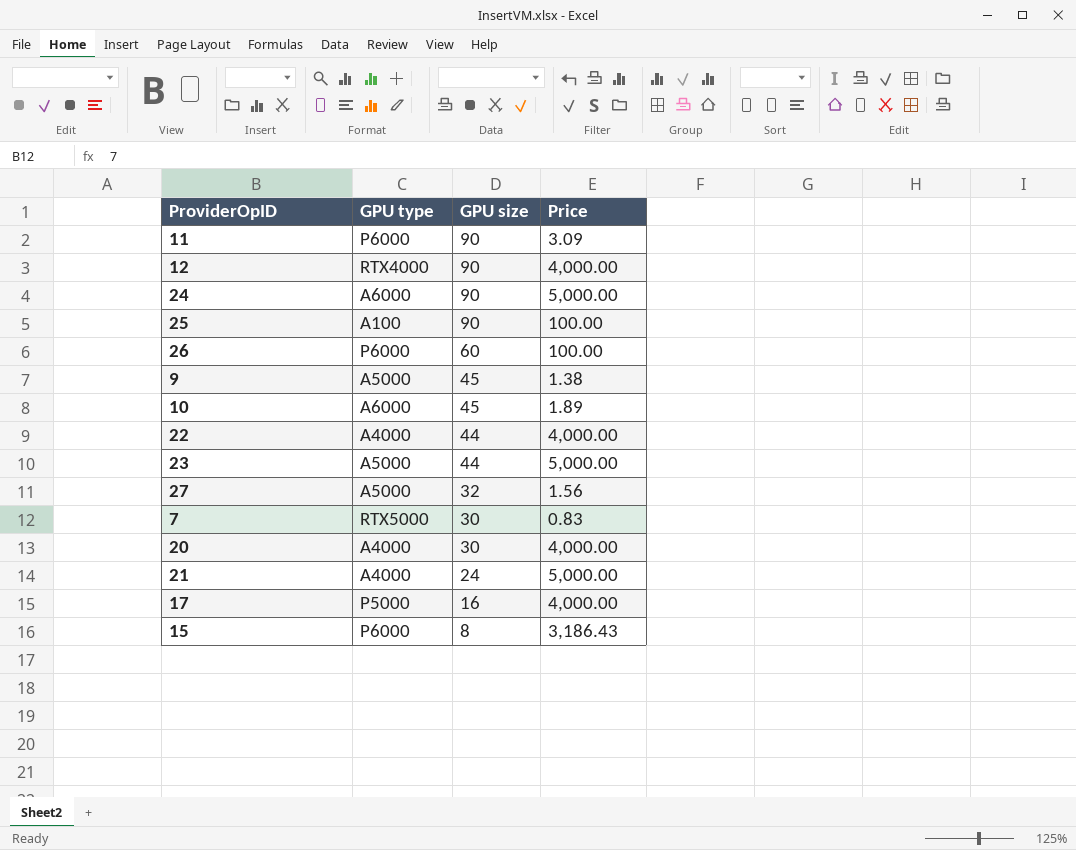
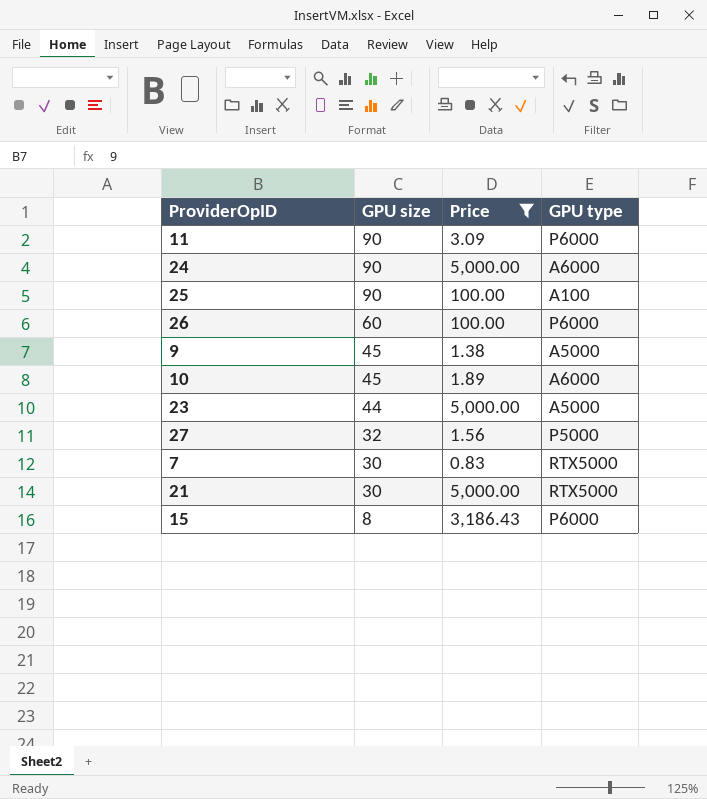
filter: none -> Price != 4,000.00
column GPU type | position: 2 -> 4
27 | GPU type: A5000 -> P5000
21 | GPU size: 24 -> 30
21 | GPU type: A4000 -> RTX5000

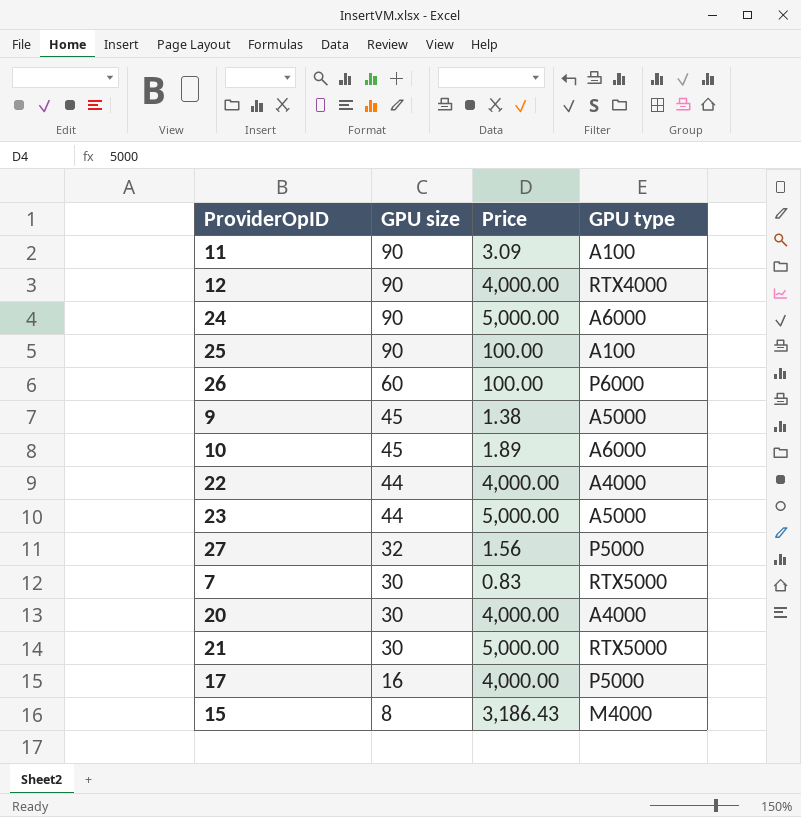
filter: Price != 4,000.00 -> none
11 | GPU type: P6000 -> A100
15 | GPU type: P6000 -> M4000

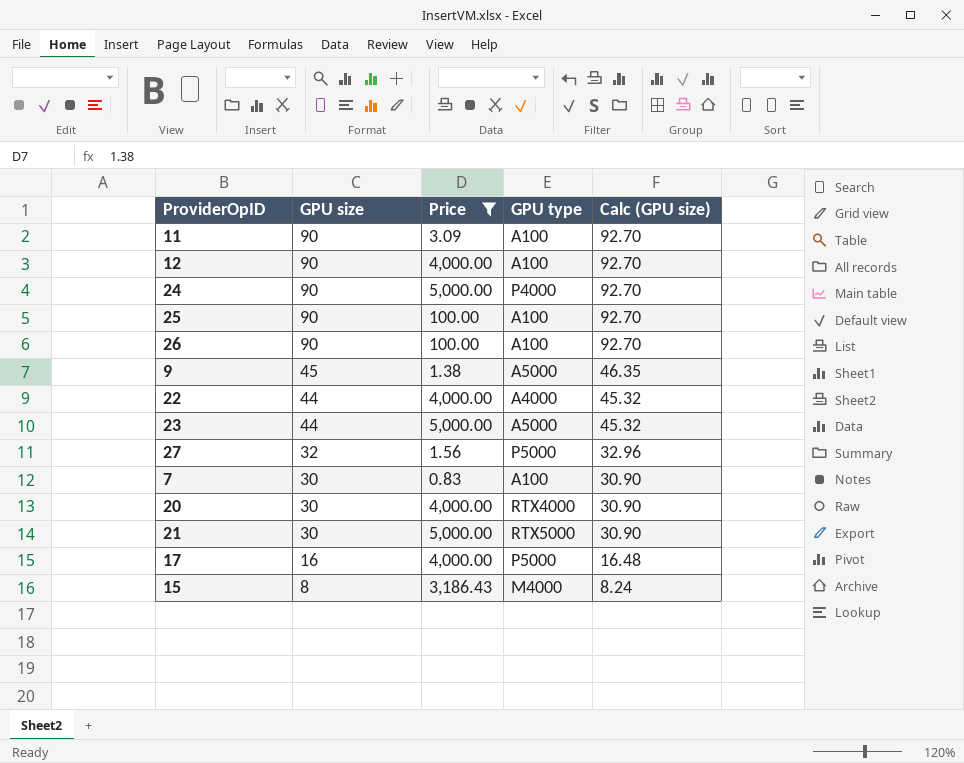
filter: none -> Price != 1.89
column Calc (GPU size) | formula: none -> [GPU size] * 1.03
12 | GPU type: RTX4000 -> A100
24 | GPU type: A6000 -> P4000
26 | GPU size: 60 -> 90
26 | GPU type: P6000 -> A100
7 | GPU type: RTX5000 -> A100
20 | GPU type: A4000 -> RTX4000

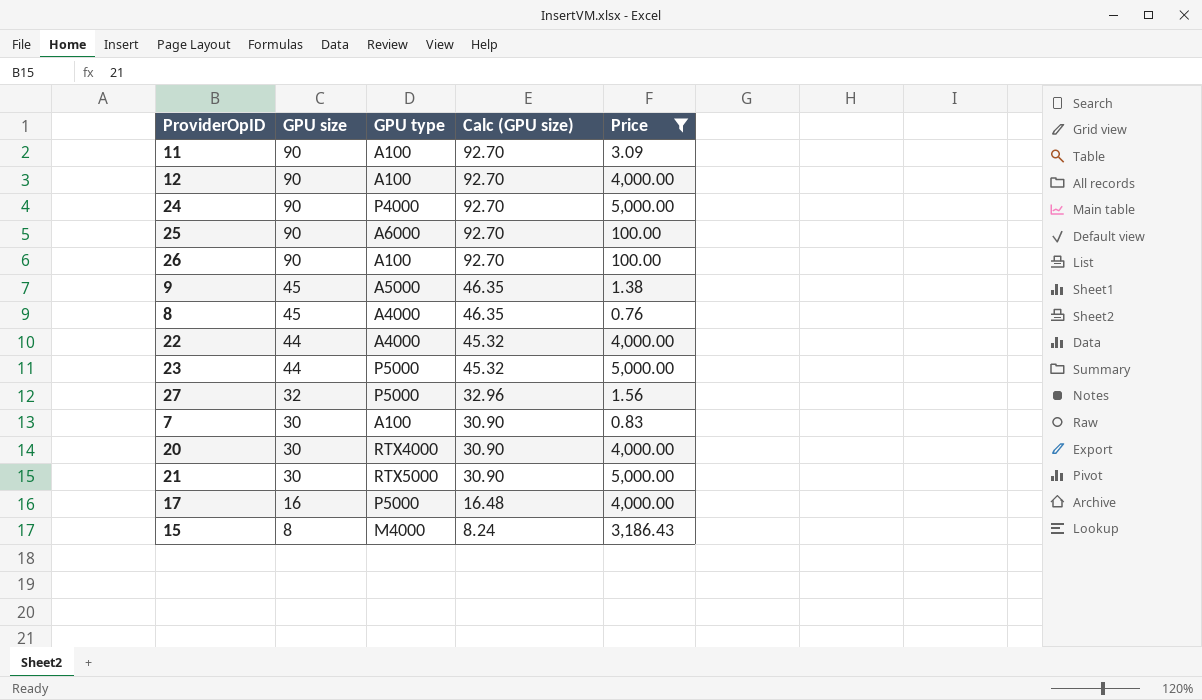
column Price | position: 3 -> 5
25 | GPU type: A100 -> A6000
row 8: none -> 45 | A4000 | 46.35 | 0.76
23 | GPU type: A5000 -> P5000

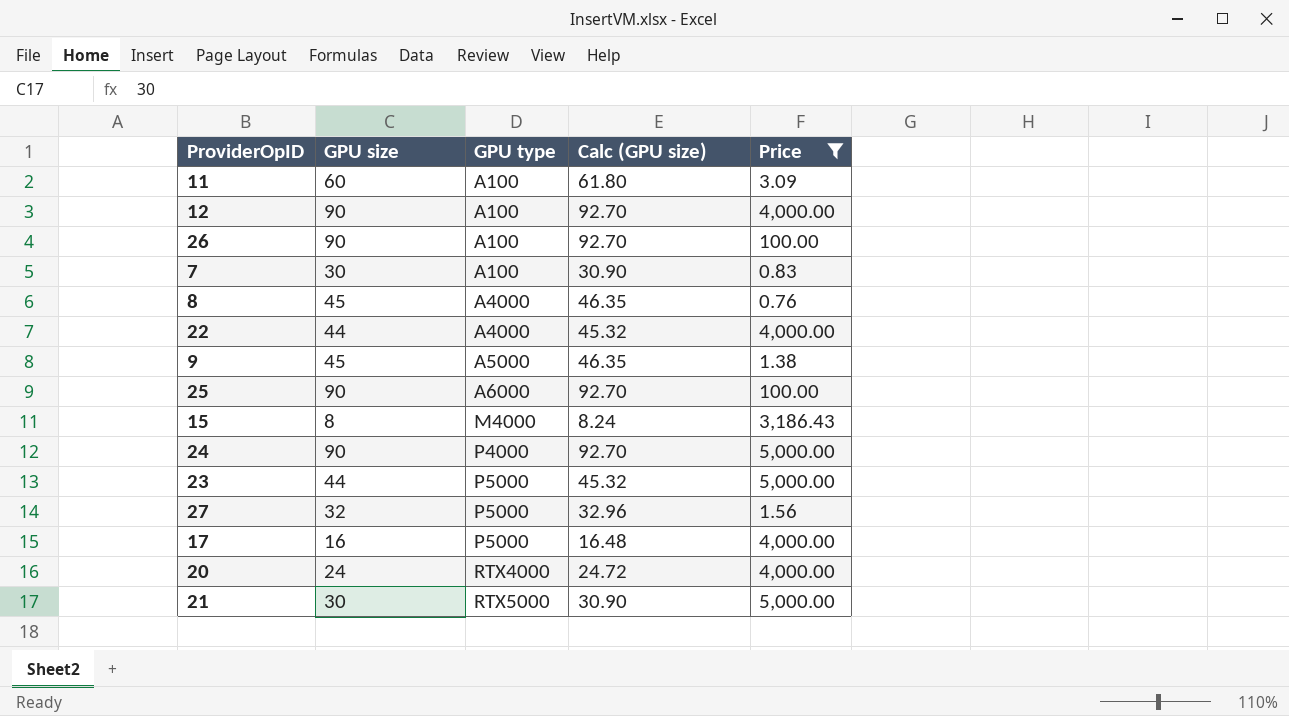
row order: GPU size descending -> GPU type ascending
11 | GPU size: 90 -> 60
11 | Calc (GPU size): 92.70 -> 61.80
20 | GPU size: 30 -> 24
20 | Calc (GPU size): 30.90 -> 24.72

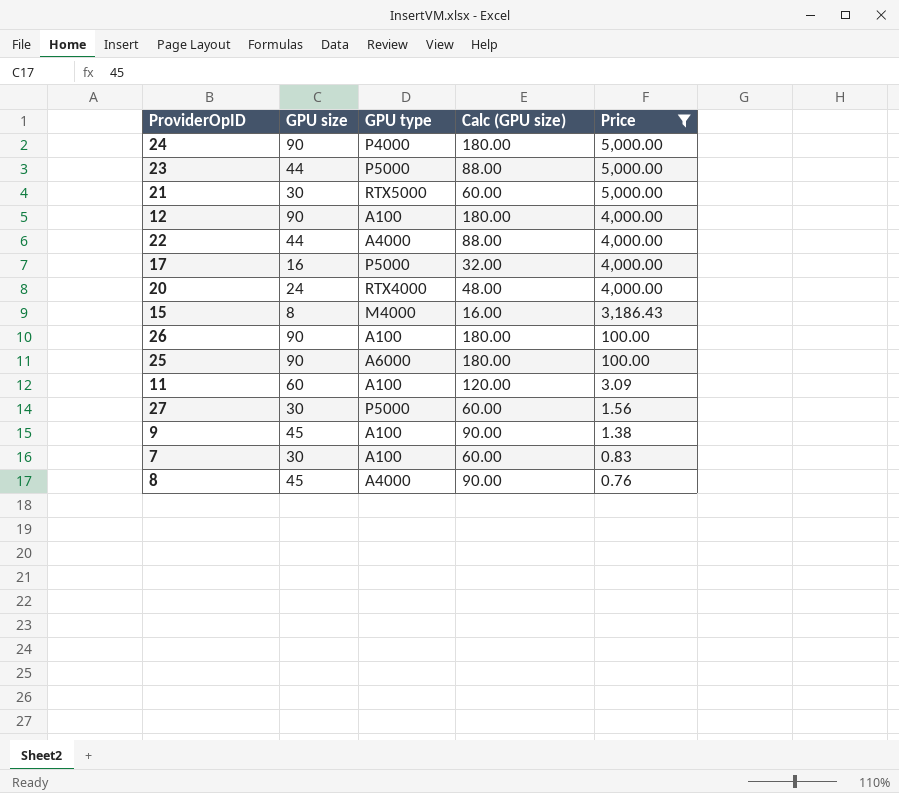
row order: GPU type ascending -> Price descending
column Calc (GPU size) | formula: [GPU size] * 1.03 -> [GPU size] * 2
27 | GPU size: 32 -> 30
9 | GPU type: A5000 -> A100

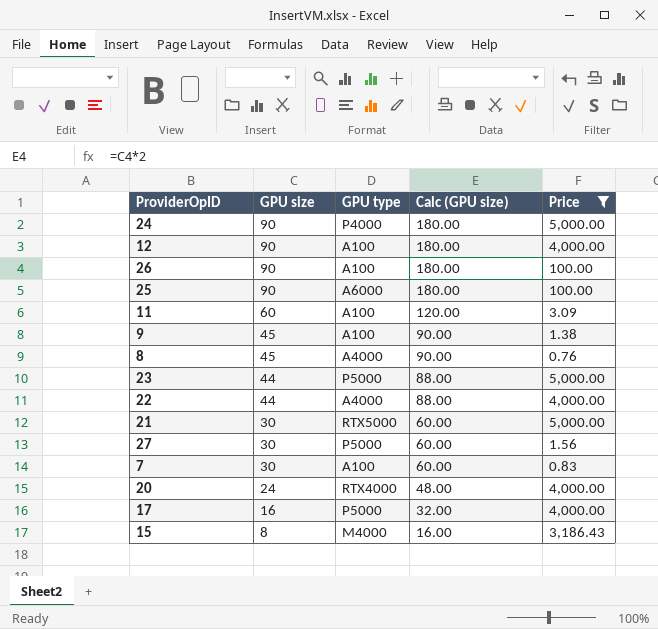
row order: Price descending -> GPU size descending

